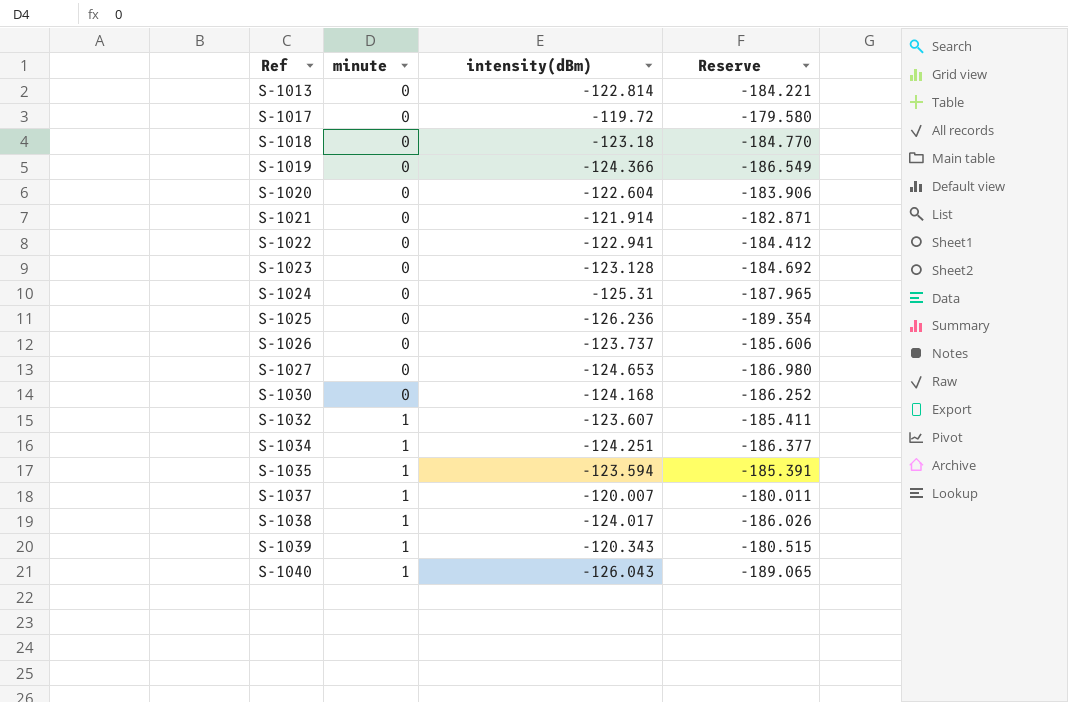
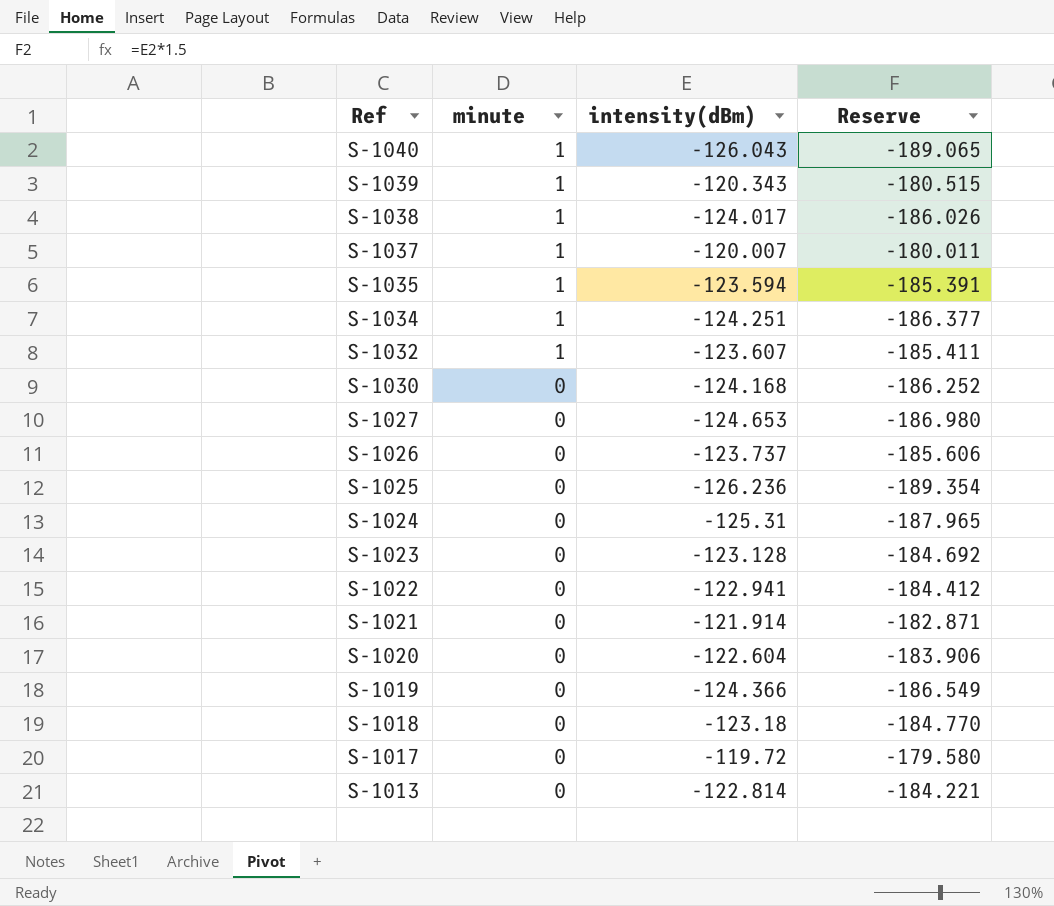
row order: Ref ascending -> Ref descending

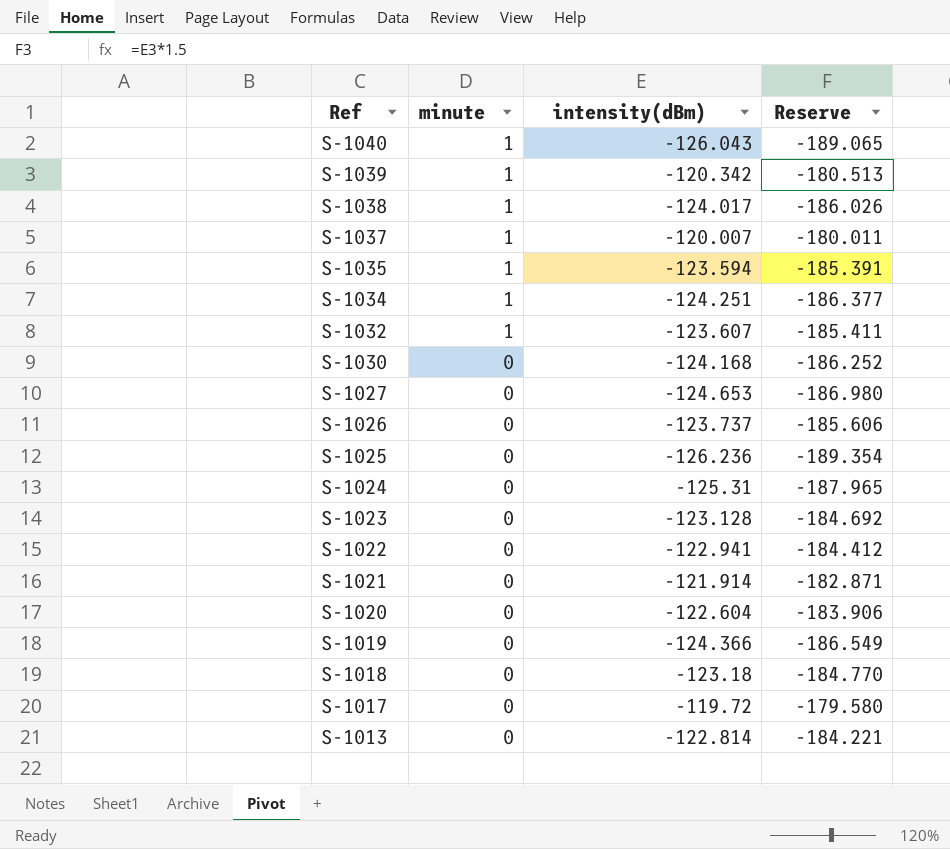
S-1039 | intensity(dBm): -120.343 -> -120.342
S-1039 | Reserve: -180.515 -> -180.513

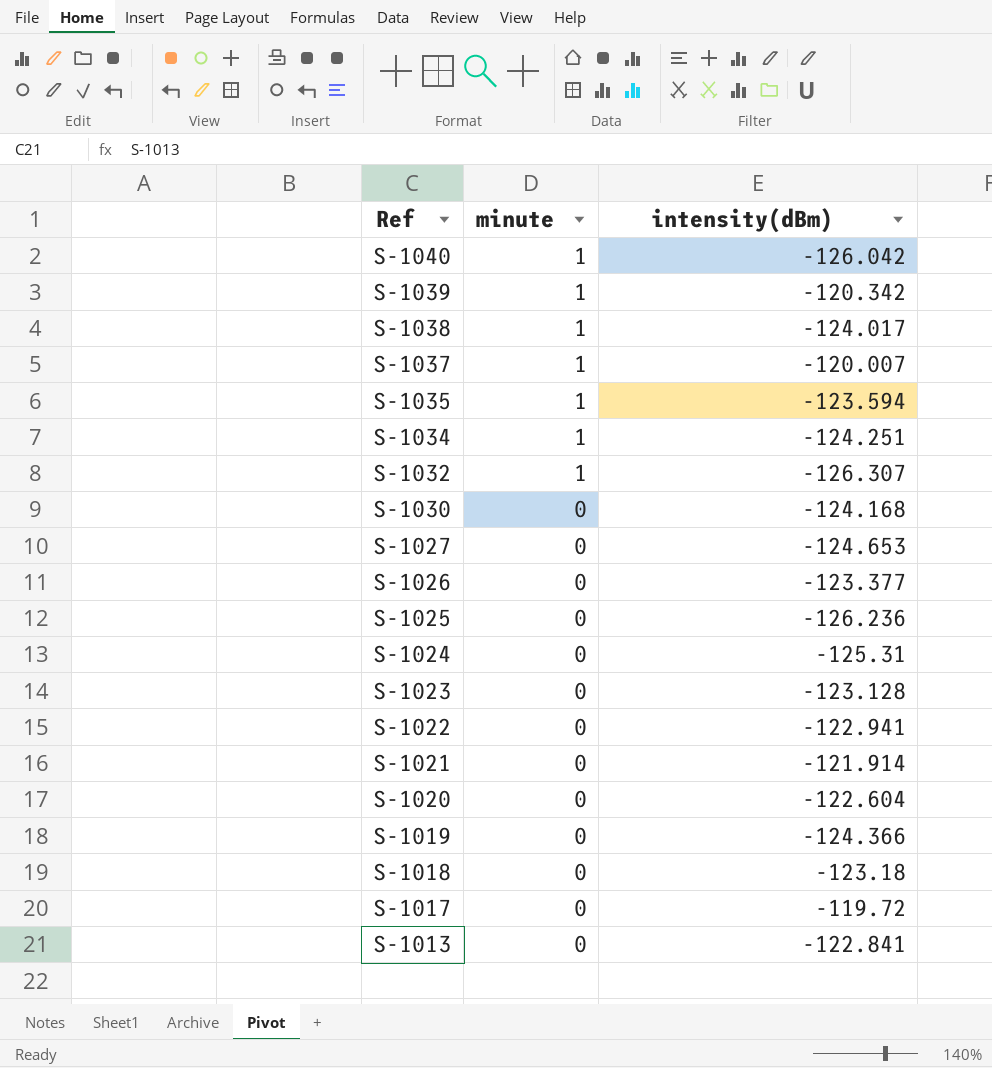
column Reserve | formula: [intensity(dBm)] * 1.5 -> none
S-1040 | intensity(dBm): -126.043 -> -126.042
S-1032 | intensity(dBm): -123.607 -> -126.307
S-1026 | intensity(dBm): -123.737 -> -123.377
S-1013 | intensity(dBm): -122.814 -> -122.841

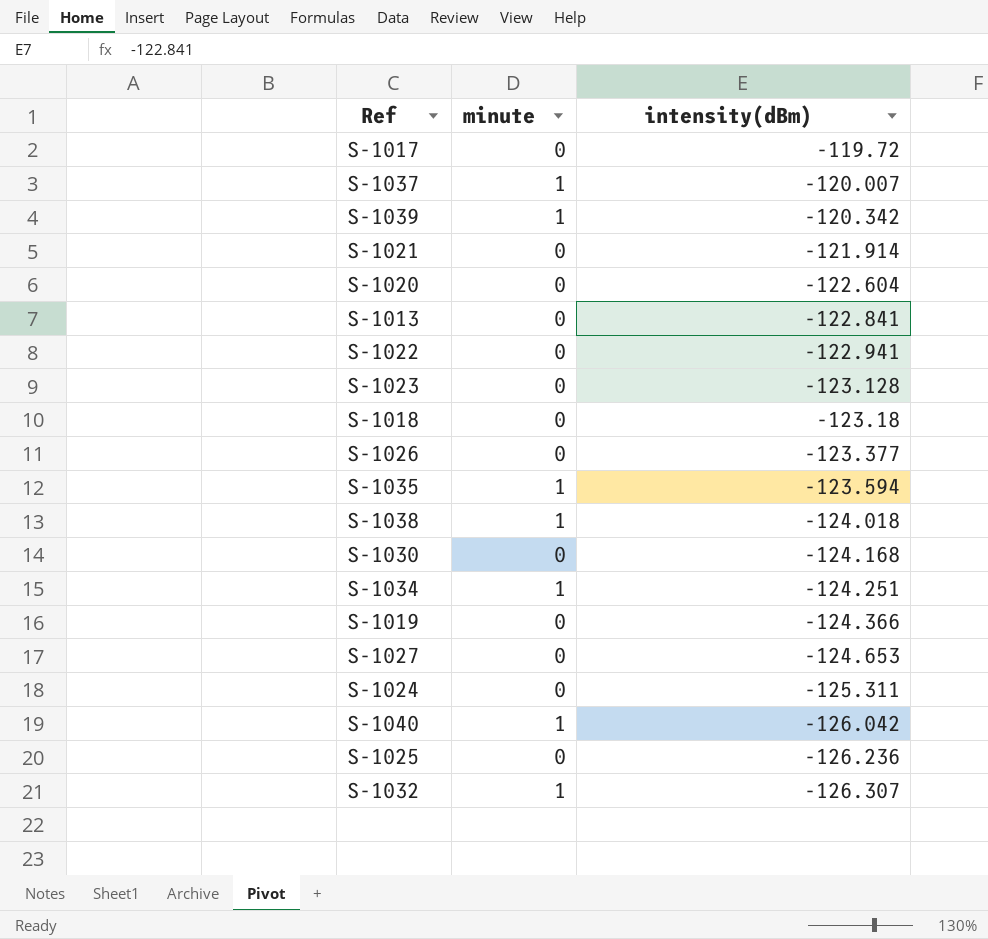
row order: Ref descending -> intensity(dBm) descending
S-1038 | intensity(dBm): -124.017 -> -124.018
S-1024 | intensity(dBm): -125.31 -> -125.311

